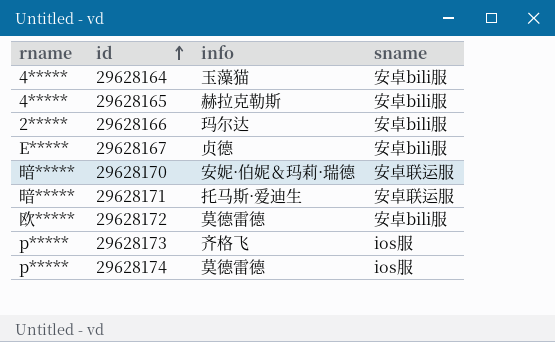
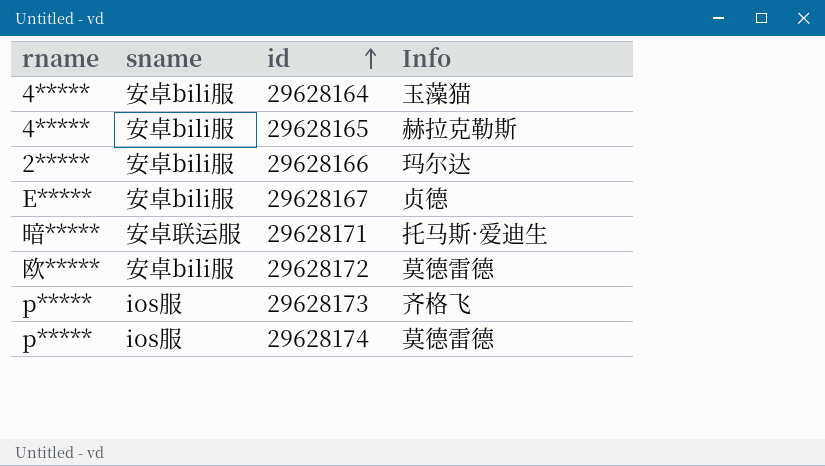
column sname | position: 4 -> 2
column name: info -> Info
row 29628170: 暗***** | 安妮·伯妮＆玛莉·瑞德 | 安卓联运服 -> none

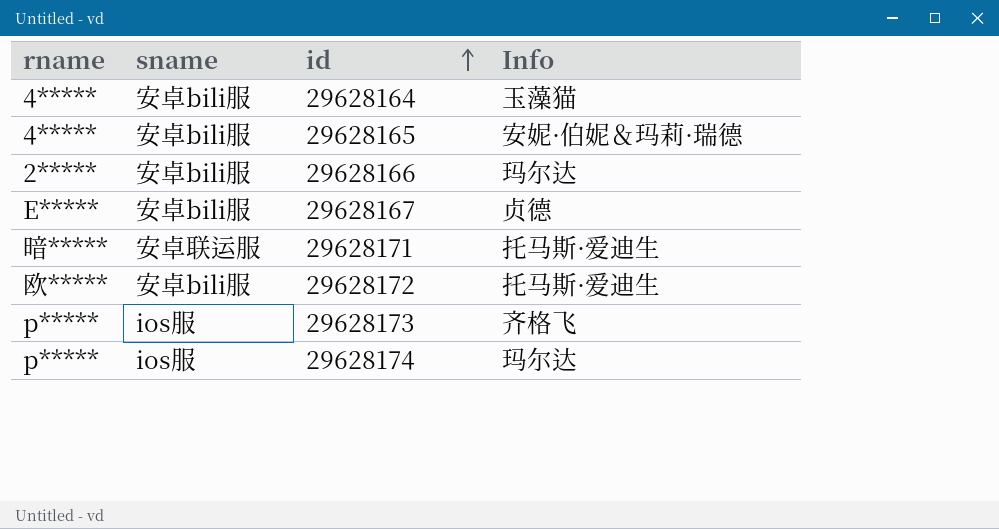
29628165 | Info: 赫拉克勒斯 -> 安妮·伯妮＆玛莉·瑞德
29628172 | Info: 莫德雷德 -> 托马斯·爱迪生
29628174 | Info: 莫德雷德 -> 玛尔达

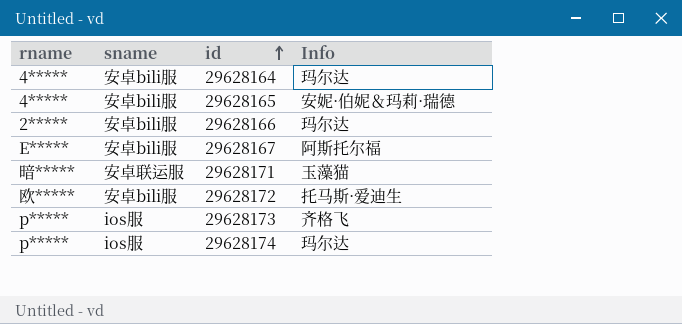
29628164 | Info: 玉藻猫 -> 玛尔达
29628167 | Info: 贞德 -> 阿斯托尔福
29628171 | Info: 托马斯·爱迪生 -> 玉藻猫

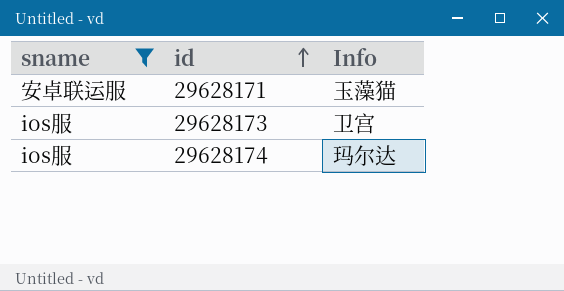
filter: none -> sname != 安卓bili服
column rname | position: 1 -> none
29628173 | Info: 齐格飞 -> 卫宫

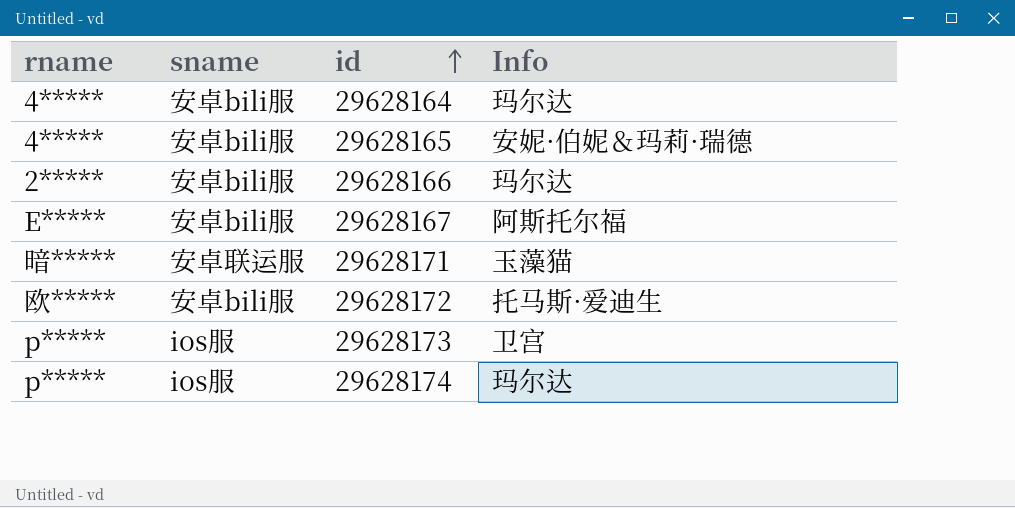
filter: sname != 安卓bili服 -> none
column rname | position: none -> 1

